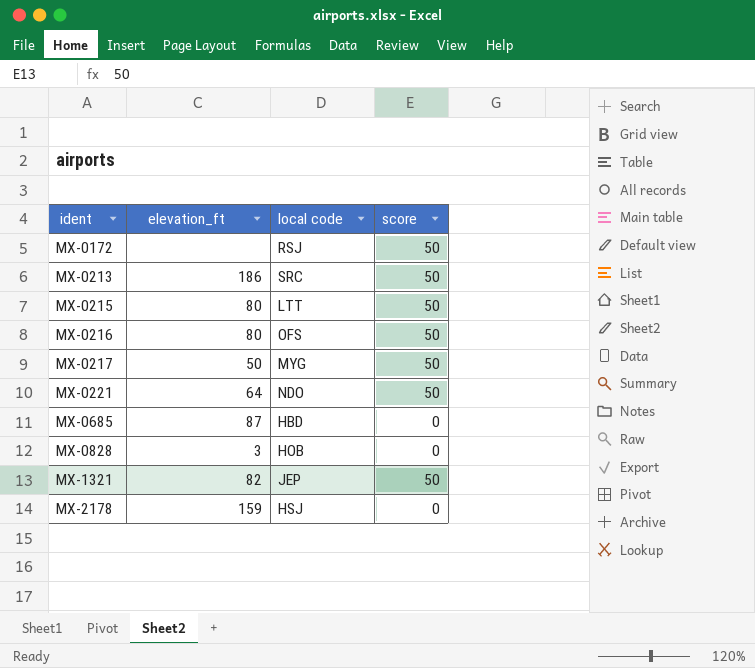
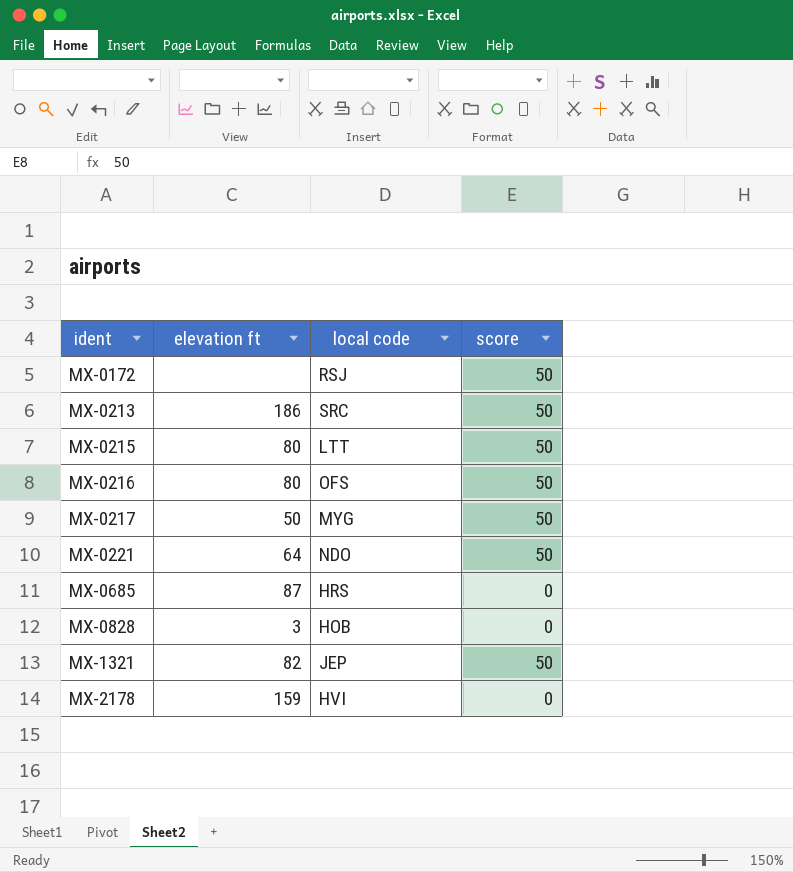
column name: elevation_ft -> elevation ft
MX-0685 | local code: HBD -> HRS
MX-2178 | local code: HSJ -> HVI

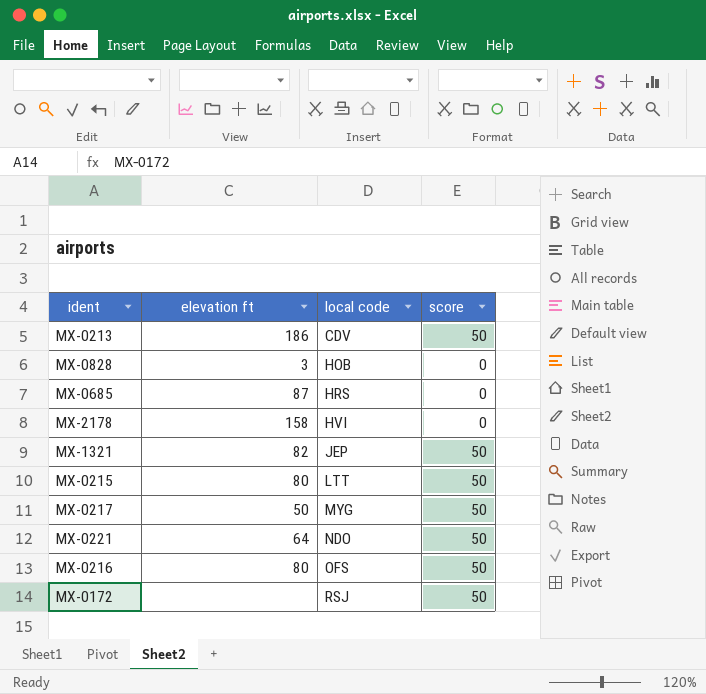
row order: ident ascending -> local code ascending
MX-0213 | local code: SRC -> CDV
MX-2178 | elevation ft: 159 -> 158

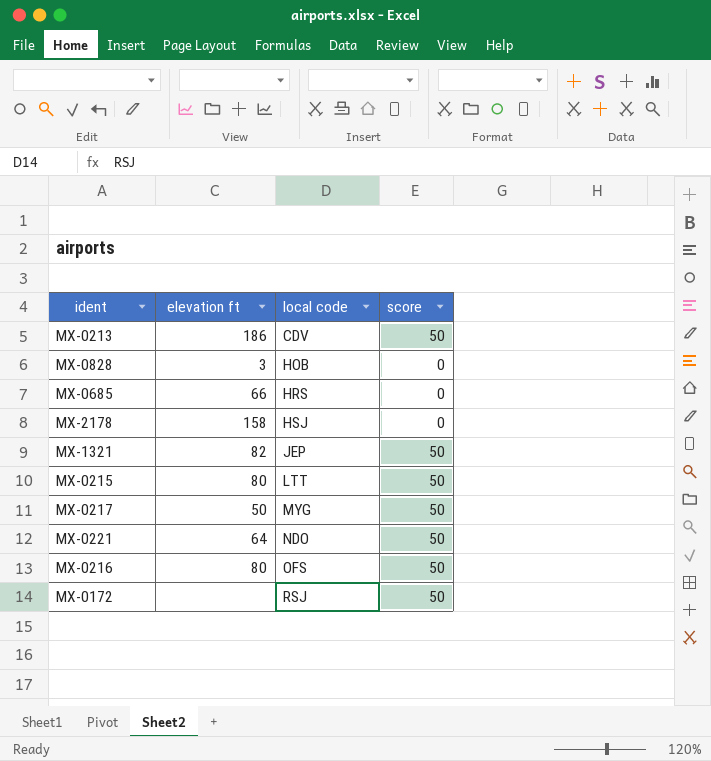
MX-0685 | elevation ft: 87 -> 66
MX-2178 | local code: HVI -> HSJ

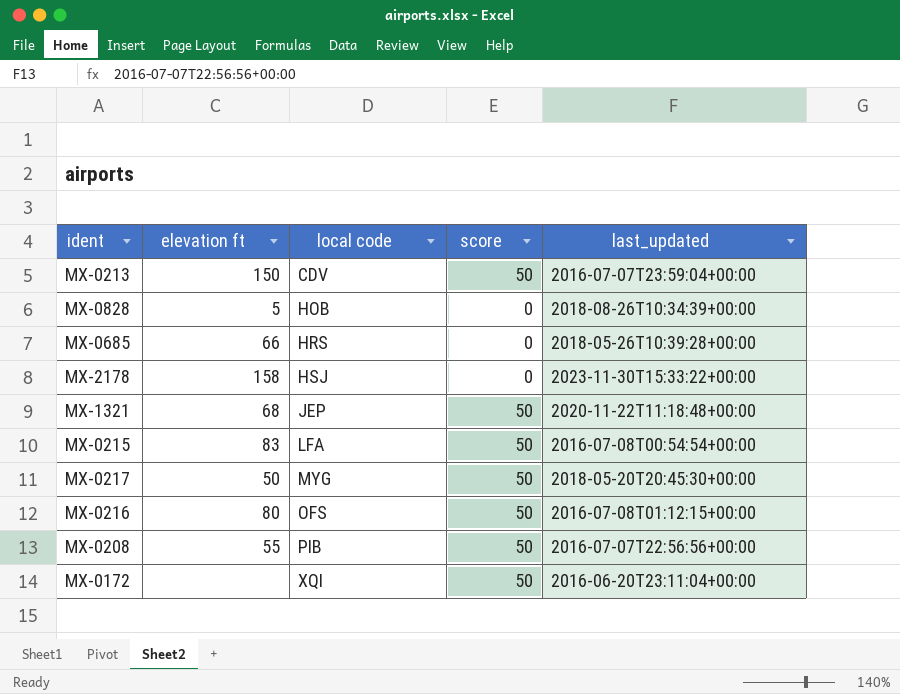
column last_updated | position: none -> 5
row MX-0221: 64 | NDO | 50 -> none
MX-0213 | elevation ft: 186 -> 150
MX-0828 | elevation ft: 3 -> 5
MX-1321 | elevation ft: 82 -> 68
MX-0215 | elevation ft: 80 -> 83
MX-0215 | local code: LTT -> LFA
row MX-0208: none -> 55 | PIB | 50 | 2016-07-07T22:56:56+00:00
MX-0172 | local code: RSJ -> XQI

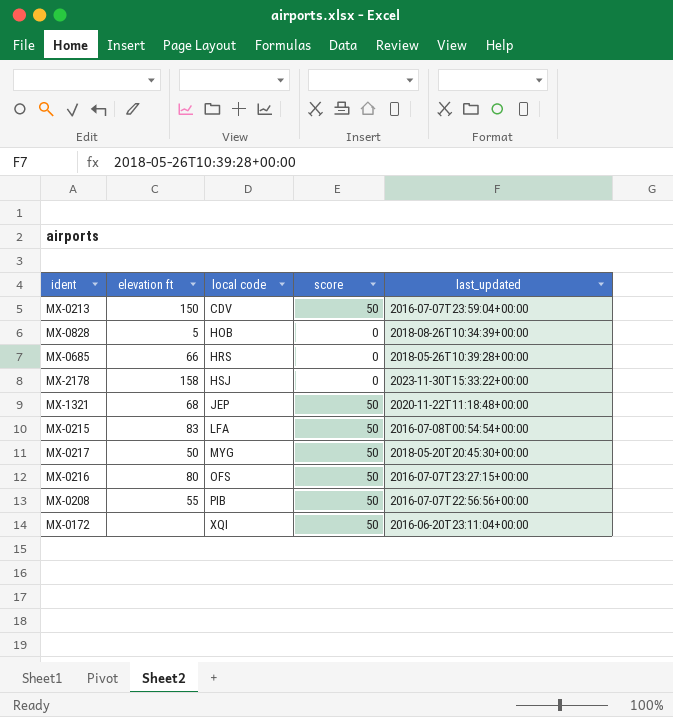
MX-0216 | last_updated: 2016-07-08T01:12:15+00:00 -> 2016-07-07T23:27:15+00:00

